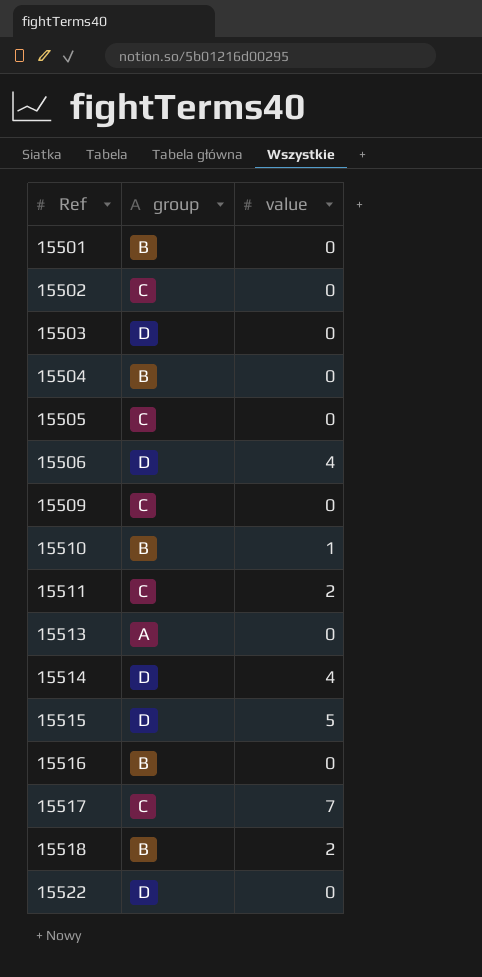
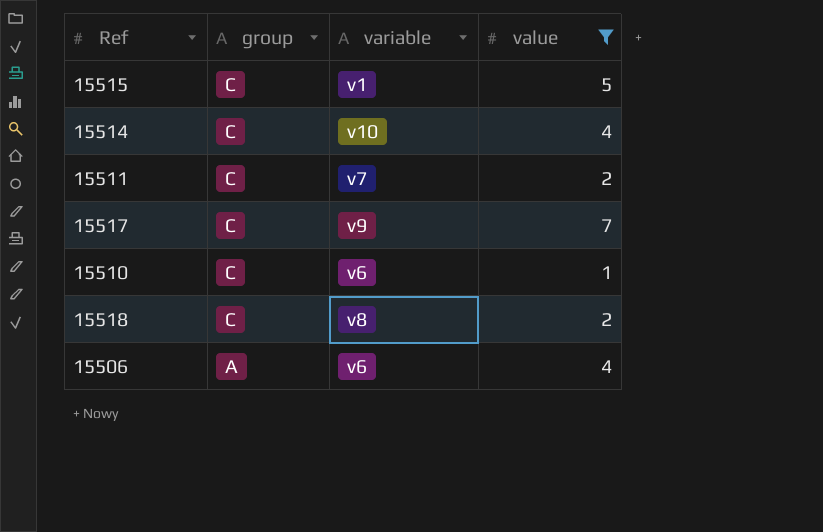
filter: none -> value != 0
row order: Ref ascending -> group descending
column variable | position: none -> 3
15515 | group: D -> C
15514 | group: D -> C
15510 | group: B -> C
15518 | group: B -> C
15506 | group: D -> A

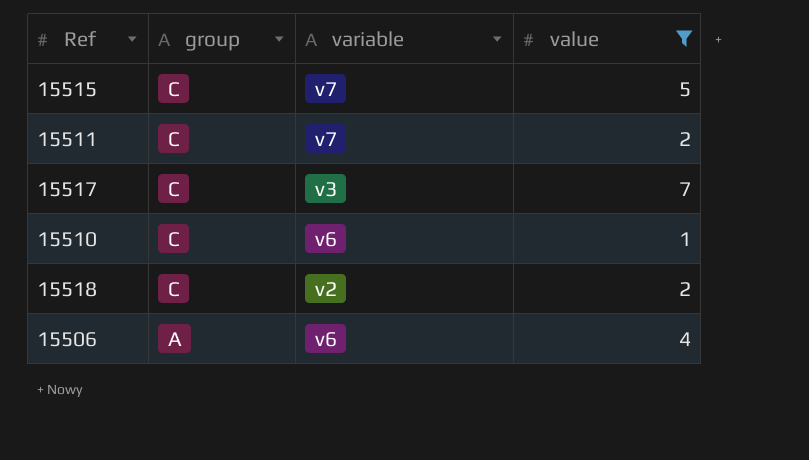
row 15514: C | v10 | 4 -> none
15515 | variable: v1 -> v7
15517 | variable: v9 -> v3
15518 | variable: v8 -> v2

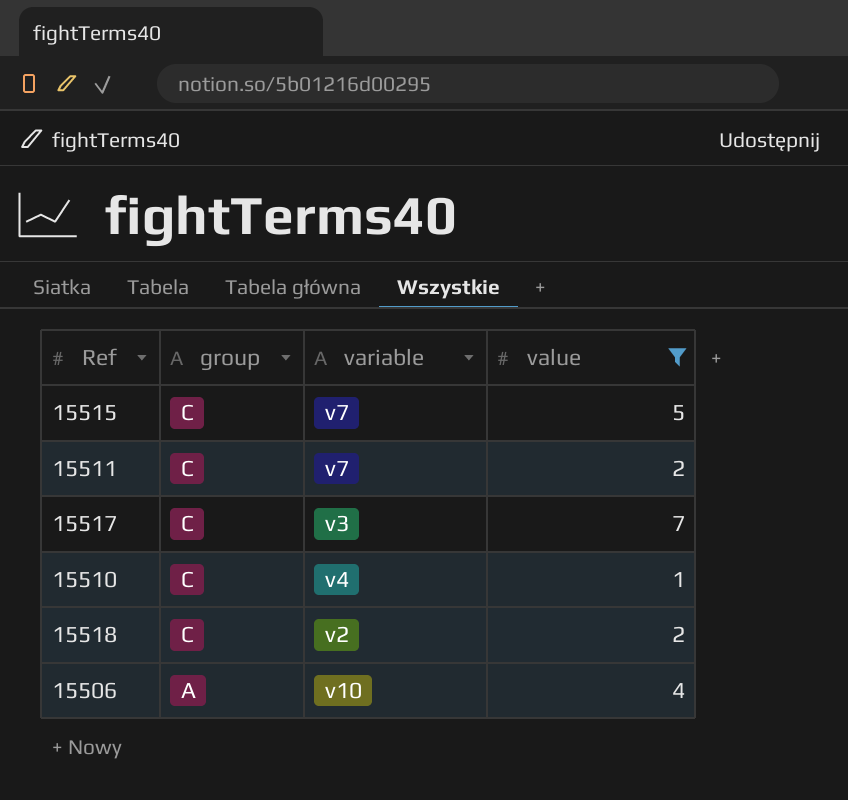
15510 | variable: v6 -> v4
15506 | variable: v6 -> v10

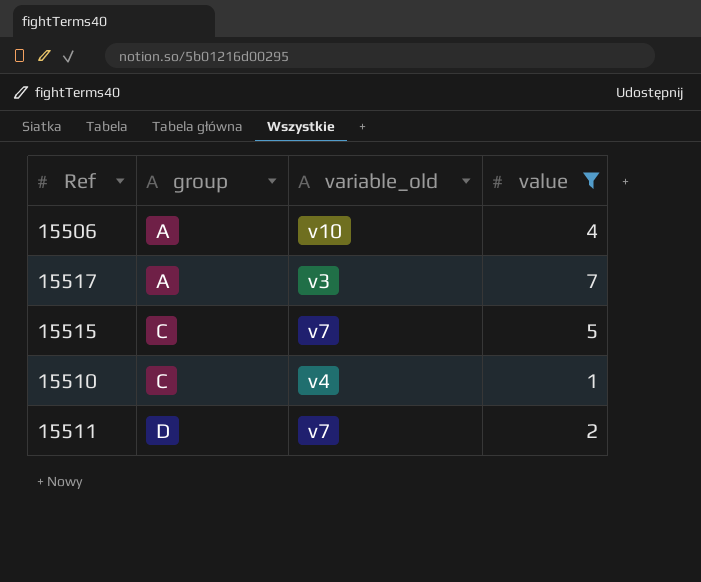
row order: group descending -> group ascending
column name: variable -> variable_old
row 15518: C | v2 | 2 -> none
15517 | group: C -> A
15511 | group: C -> D

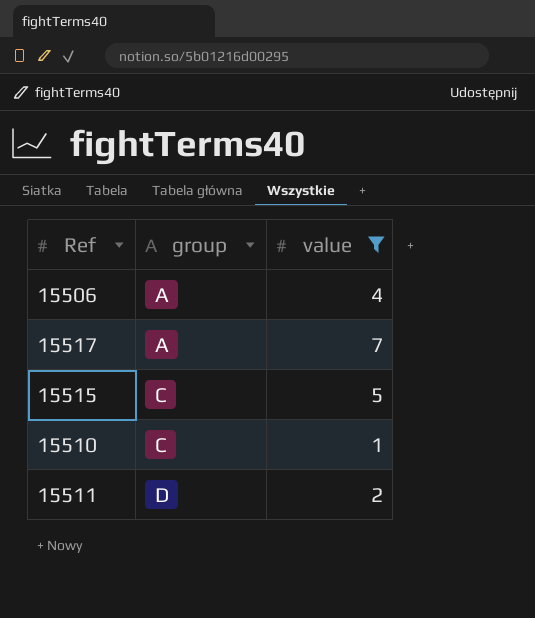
column variable_old | position: 3 -> none

